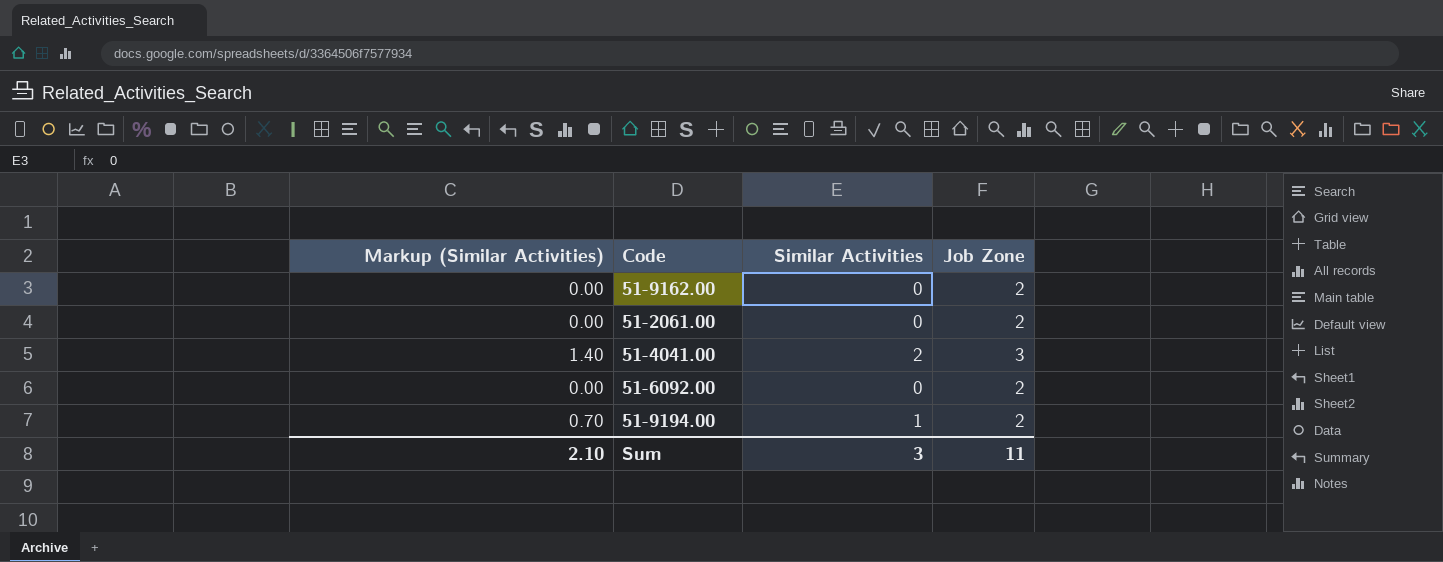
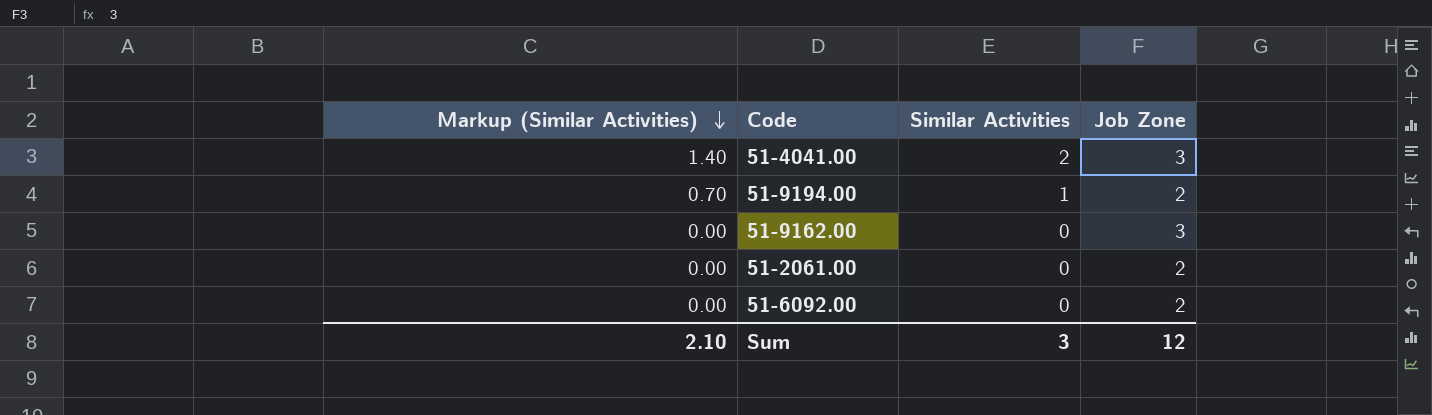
row order: none -> Markup (Similar Activities) descending
51-9162.00 | Job Zone: 2 -> 3
Sum | Job Zone: 11 -> 12

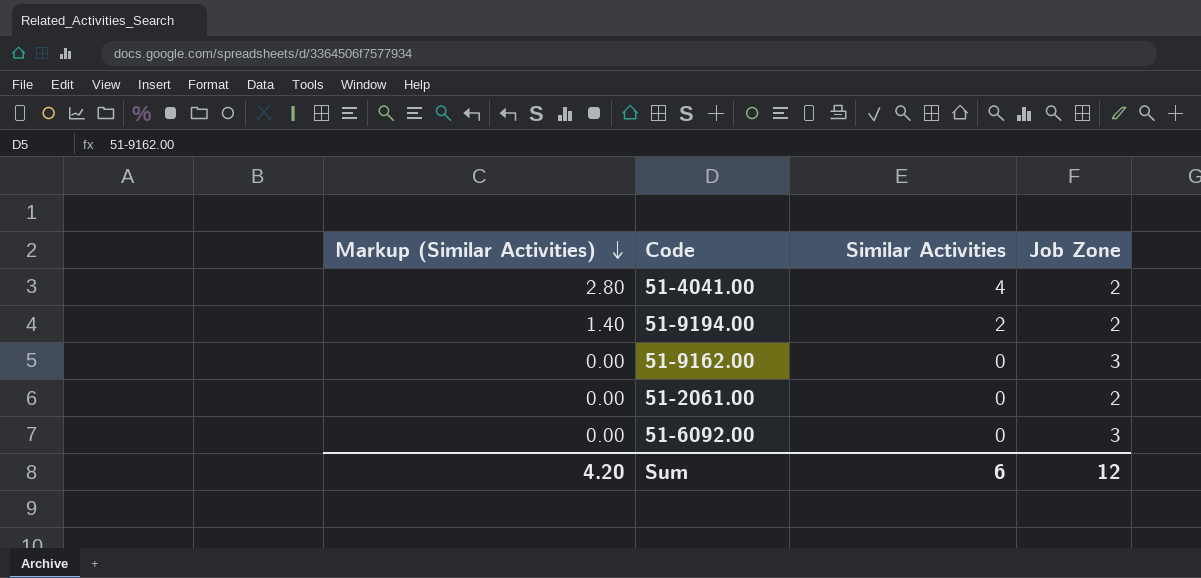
51-4041.00 | Markup (Similar Activities): 1.40 -> 2.80
51-4041.00 | Similar Activities: 2 -> 4
51-4041.00 | Job Zone: 3 -> 2
51-9194.00 | Markup (Similar Activities): 0.70 -> 1.40
51-9194.00 | Similar Activities: 1 -> 2
51-6092.00 | Job Zone: 2 -> 3
Sum | Markup (Similar Activities): 2.10 -> 4.20
Sum | Similar Activities: 3 -> 6

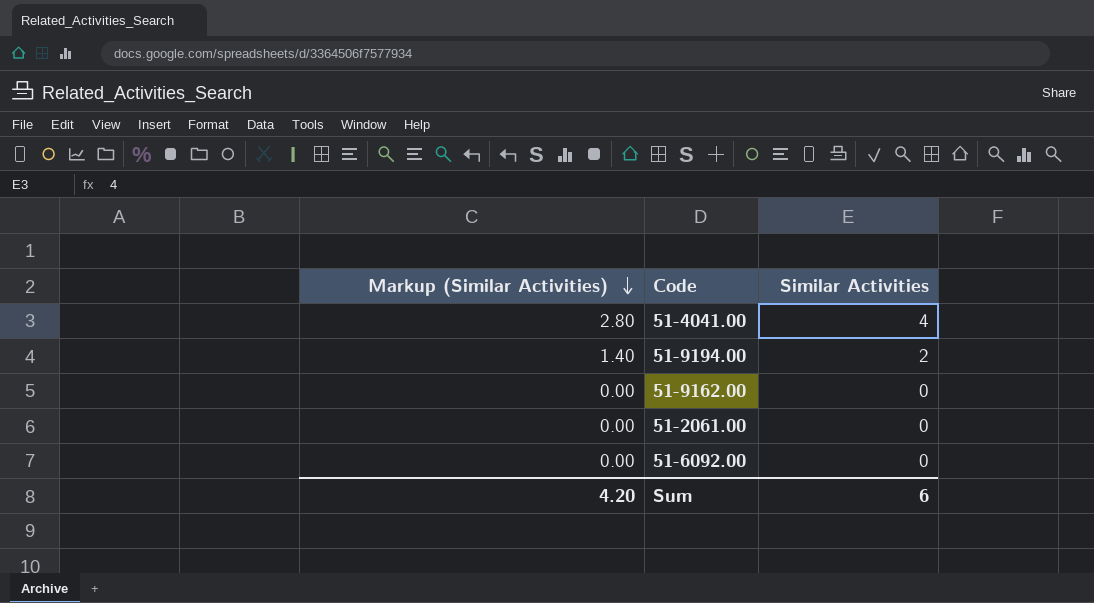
column Job Zone | position: 4 -> none

